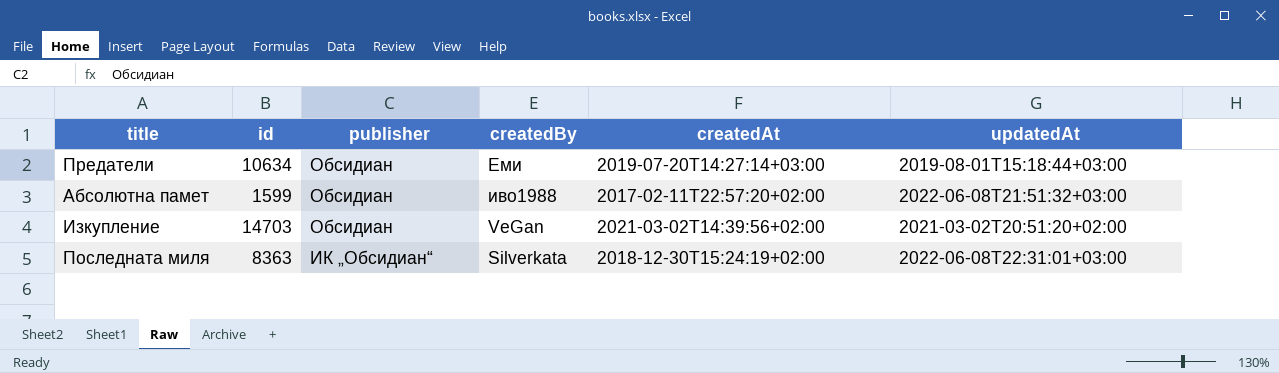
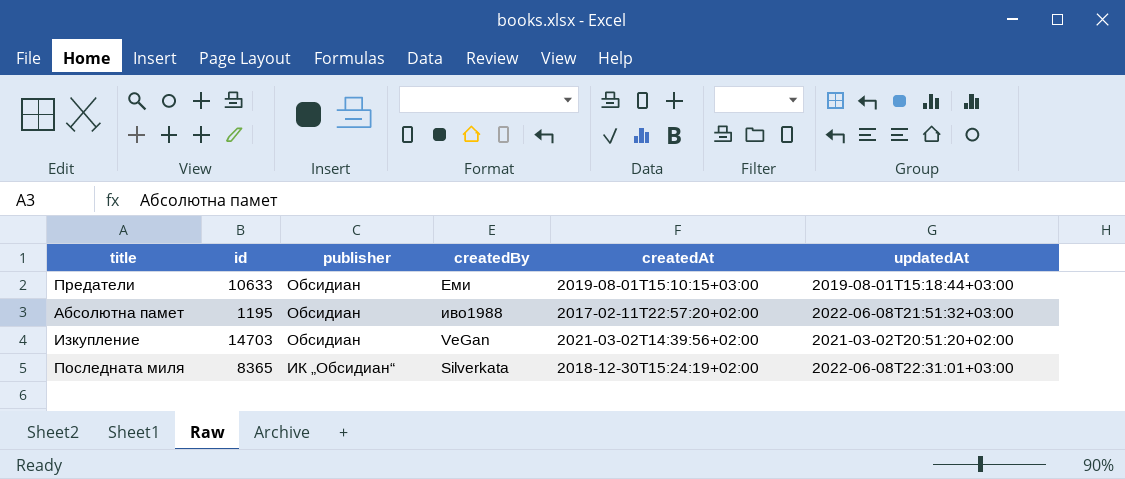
Предатели | id: 10634 -> 10633
Предатели | createdAt: 2019-07-20T14:27:14+03:00 -> 2019-08-01T15:10:15+03:00
Абсолютна памет | id: 1599 -> 1195
Последната миля | id: 8363 -> 8365

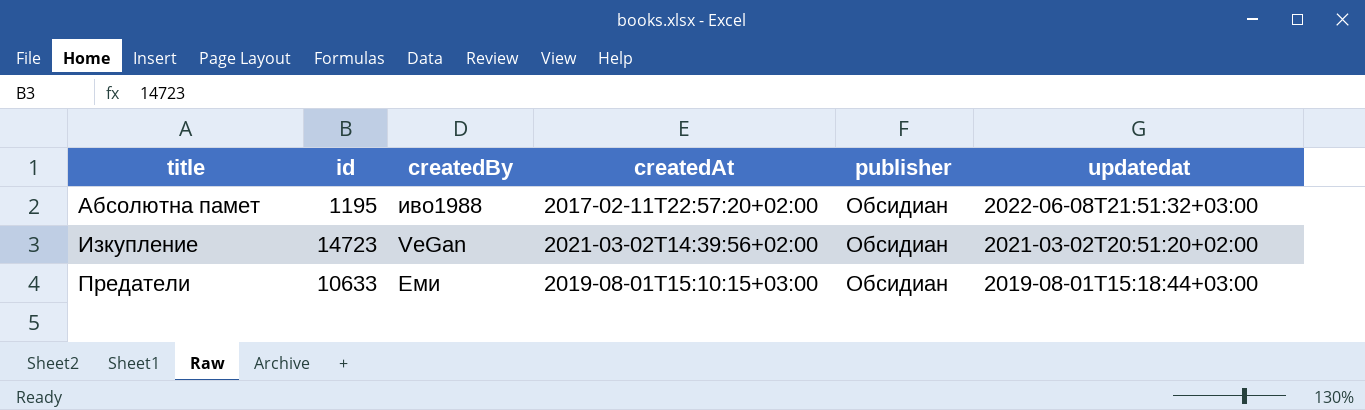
row order: publisher descending -> title ascending
column publisher | position: 3 -> 5
column name: updatedAt -> updatedat
row Последната миля: 8365 | ИК „Обсидиан“ | Silverkata | 2018-12-30T15:24:19+02:00 | 2022-06-08T22:31:01+03:00 -> none
Изкупление | id: 14703 -> 14723

